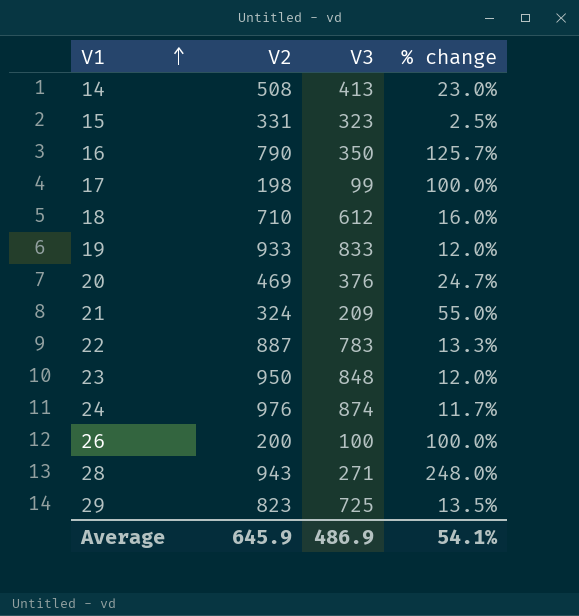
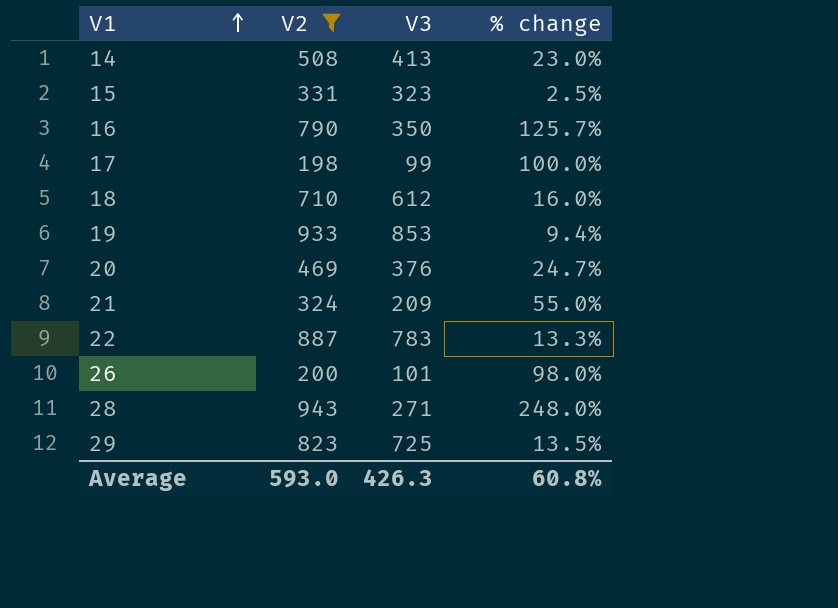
filter: none -> V2 <= 943
19 | V3: 833 -> 853
19 | % change: 12.0% -> 9.4%
26 | V3: 100 -> 101
26 | % change: 100.0% -> 98.0%
Average | V2: 645.9 -> 593.0
Average | V3: 486.9 -> 426.3
Average | % change: 54.1% -> 60.8%

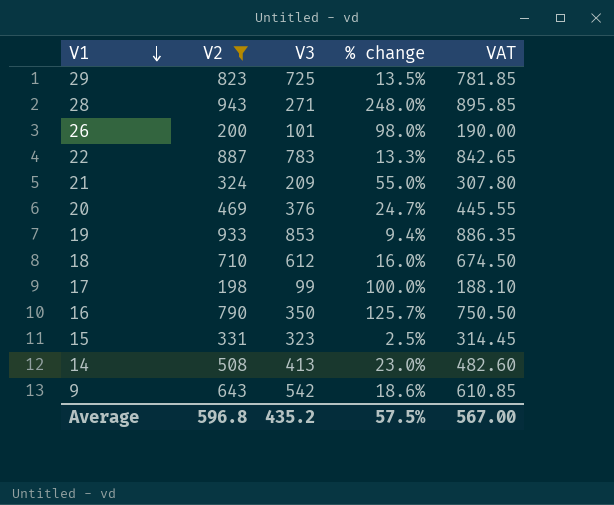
row order: V1 ascending -> V1 descending
column VAT | formula: none -> [V2] * 0.95
row 9: none -> 643 | 542 | 18.6% | 610.85
Average | V2: 593.0 -> 596.8
Average | V3: 426.3 -> 435.2
Average | % change: 60.8% -> 57.5%

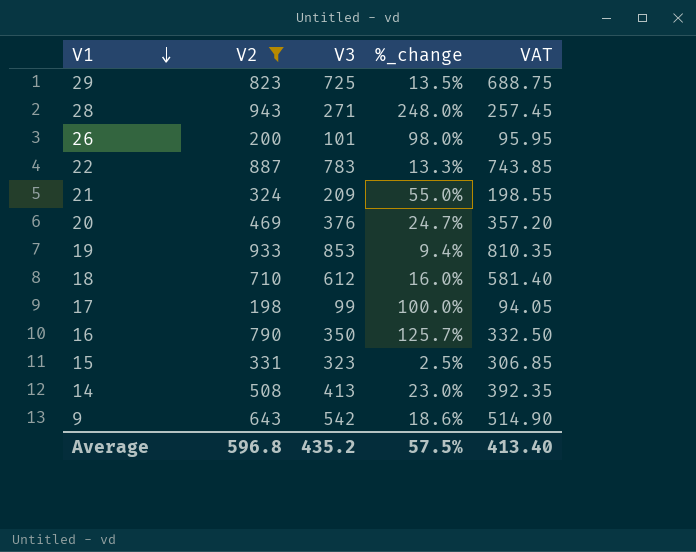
column name: % change -> %_change
column VAT | formula: [V2] * 0.95 -> [V3] * 0.95
Average | VAT: 567.00 -> 413.40

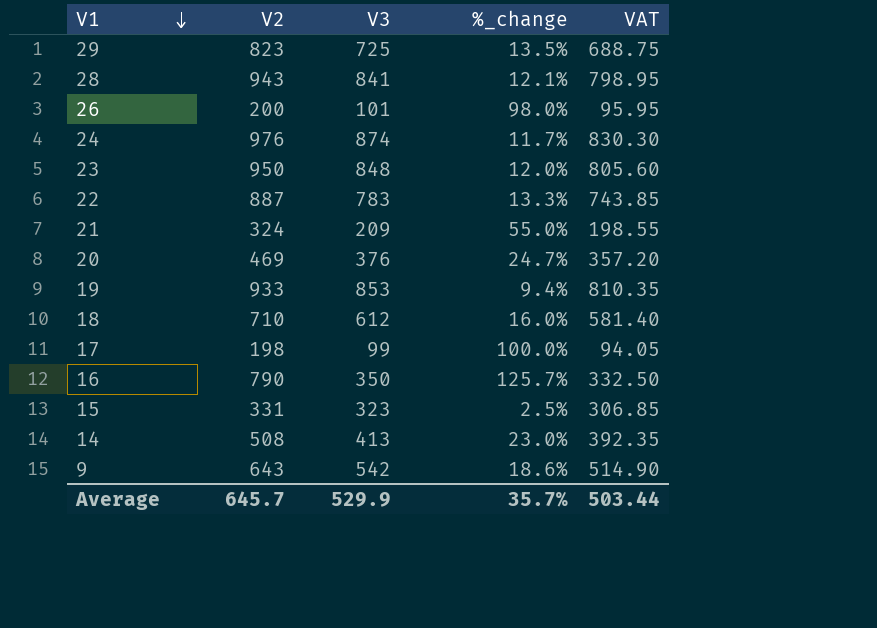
filter: V2 <= 943 -> none
28 | V3: 271 -> 841
28 | %_change: 248.0% -> 12.1%
28 | VAT: 257.45 -> 798.95
Average | V2: 596.8 -> 645.7
Average | V3: 435.2 -> 529.9
Average | %_change: 57.5% -> 35.7%
Average | VAT: 413.40 -> 503.44

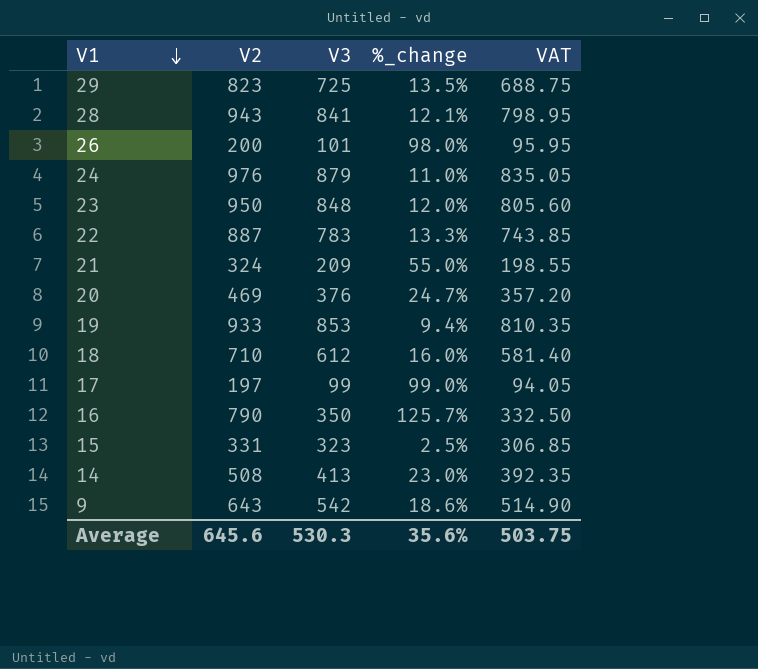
24 | V3: 874 -> 879
24 | %_change: 11.7% -> 11.0%
24 | VAT: 830.30 -> 835.05
17 | V2: 198 -> 197
17 | %_change: 100.0% -> 99.0%
Average | V2: 645.7 -> 645.6
Average | V3: 529.9 -> 530.3
Average | %_change: 35.7% -> 35.6%
Average | VAT: 503.44 -> 503.75

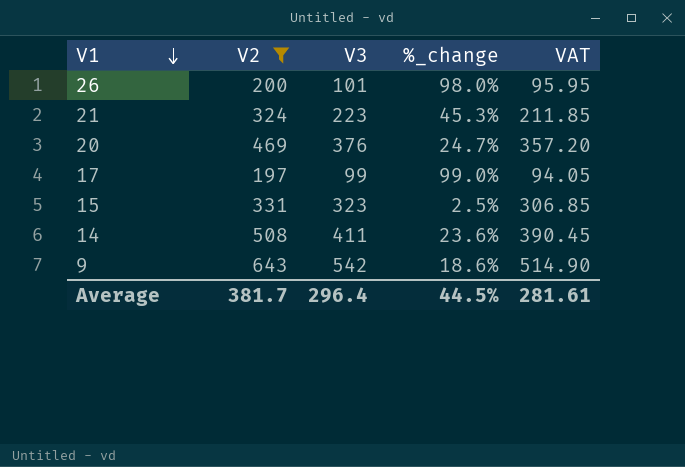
filter: none -> V2 <= 643
21 | V3: 209 -> 223
21 | %_change: 55.0% -> 45.3%
21 | VAT: 198.55 -> 211.85
14 | V3: 413 -> 411
14 | %_change: 23.0% -> 23.6%
14 | VAT: 392.35 -> 390.45
Average | V2: 645.6 -> 381.7
Average | V3: 530.3 -> 296.4
Average | %_change: 35.6% -> 44.5%
Average | VAT: 503.75 -> 281.61

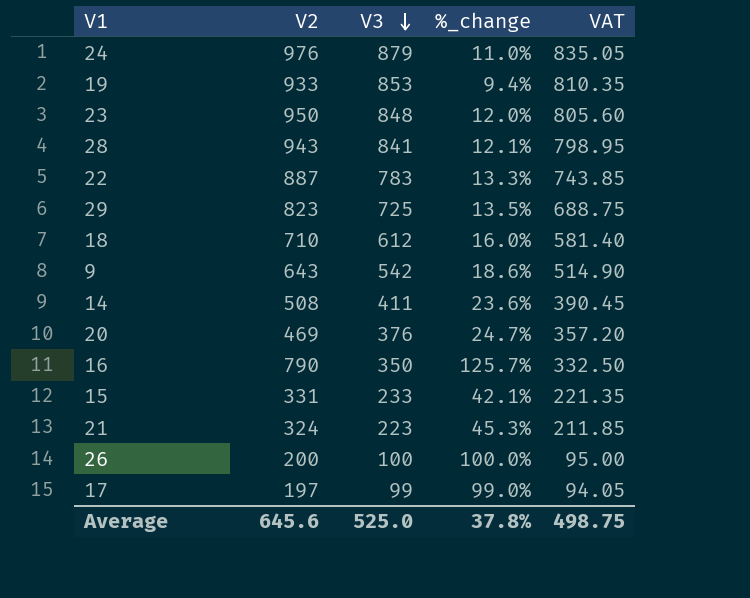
filter: V2 <= 643 -> none
row order: V1 descending -> V3 descending
15 | V3: 323 -> 233
15 | %_change: 2.5% -> 42.1%
15 | VAT: 306.85 -> 221.35
26 | V3: 101 -> 100
26 | %_change: 98.0% -> 100.0%
26 | VAT: 95.95 -> 95.00
Average | V2: 381.7 -> 645.6
Average | V3: 296.4 -> 525.0
Average | %_change: 44.5% -> 37.8%
Average | VAT: 281.61 -> 498.75

